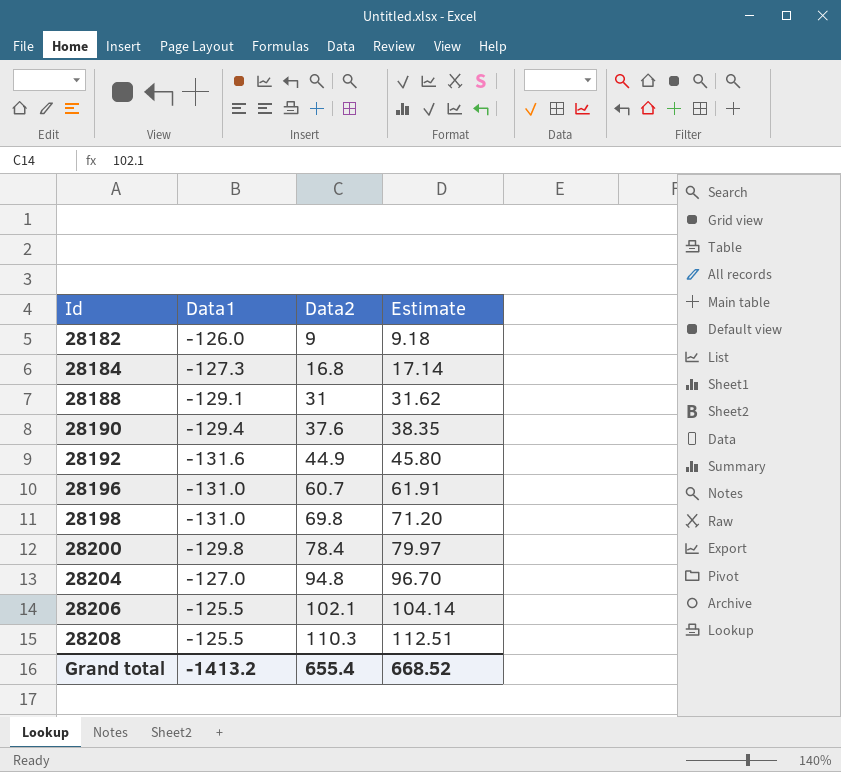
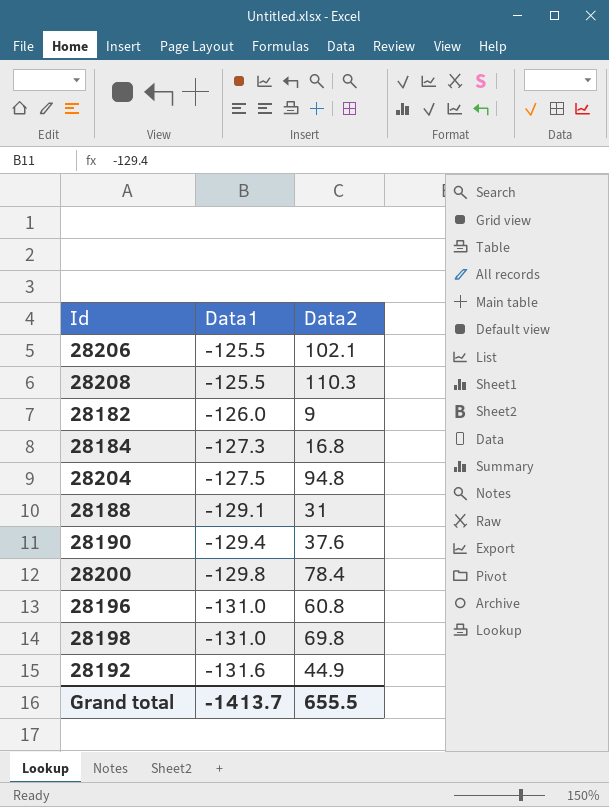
row order: Id ascending -> Data1 descending
column Estimate | formula: [Data2] * 1.02 -> none
28204 | Data1: -127.0 -> -127.5
28196 | Data2: 60.7 -> 60.8
Grand total | Data1: -1413.2 -> -1413.7
Grand total | Data2: 655.4 -> 655.5

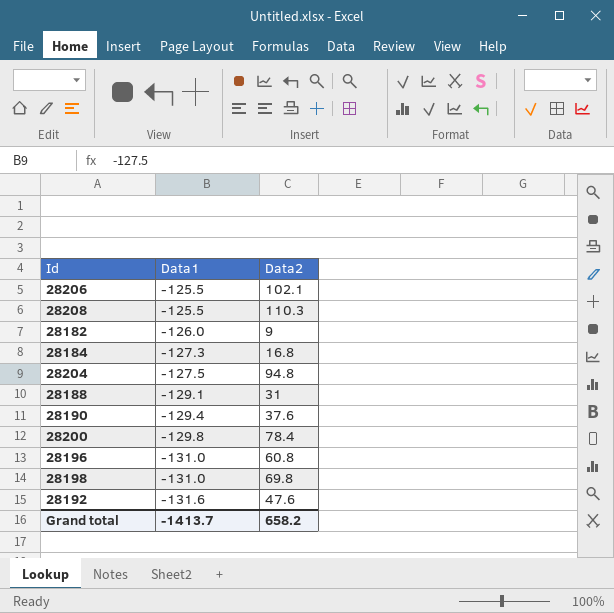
28192 | Data2: 44.9 -> 47.6
Grand total | Data2: 655.5 -> 658.2

